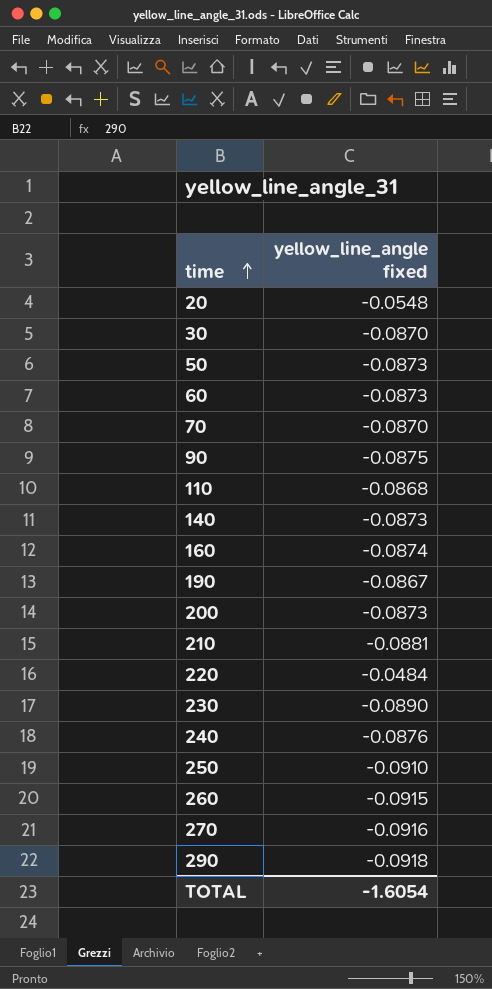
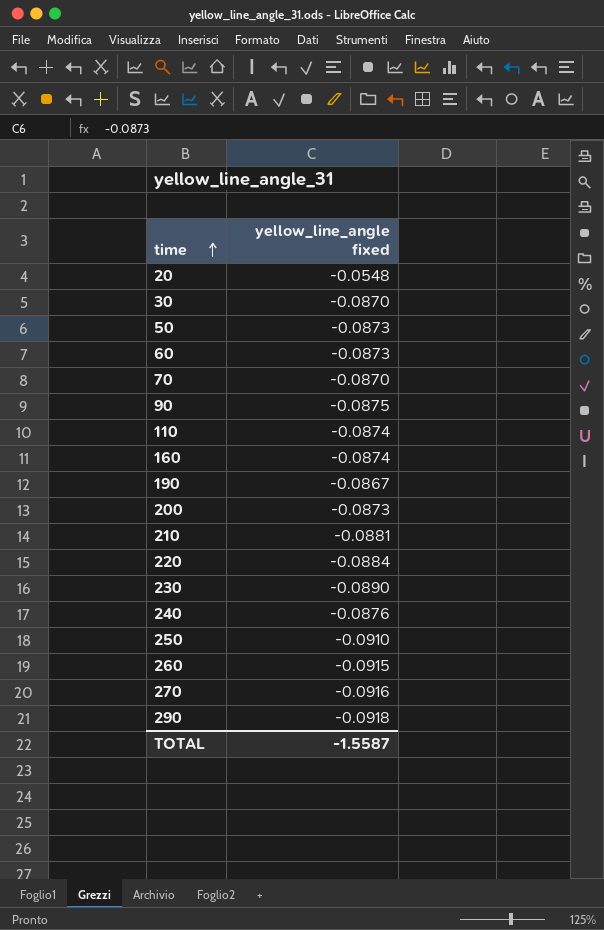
row 140: -0.0873 -> none
110 | yellow_line_angle fixed: -0.0868 -> -0.0874
220 | yellow_line_angle fixed: -0.0484 -> -0.0884
TOTAL | yellow_line_angle fixed: -1.6054 -> -1.5587

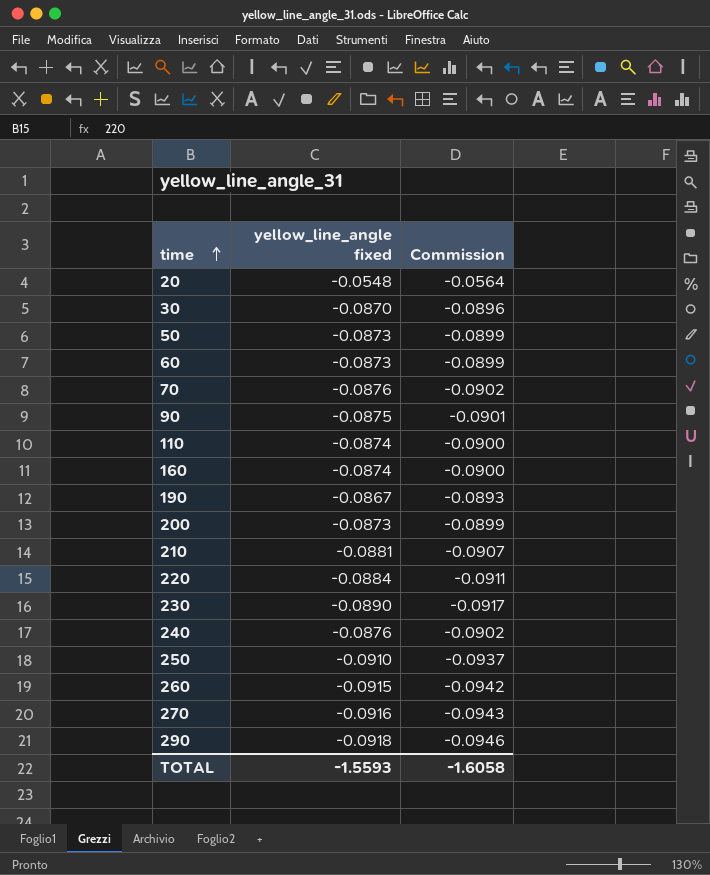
column Commission | formula: none -> [yellow_line_angle fixed] * 1.03
70 | yellow_line_angle fixed: -0.0870 -> -0.0876
TOTAL | yellow_line_angle fixed: -1.5587 -> -1.5593

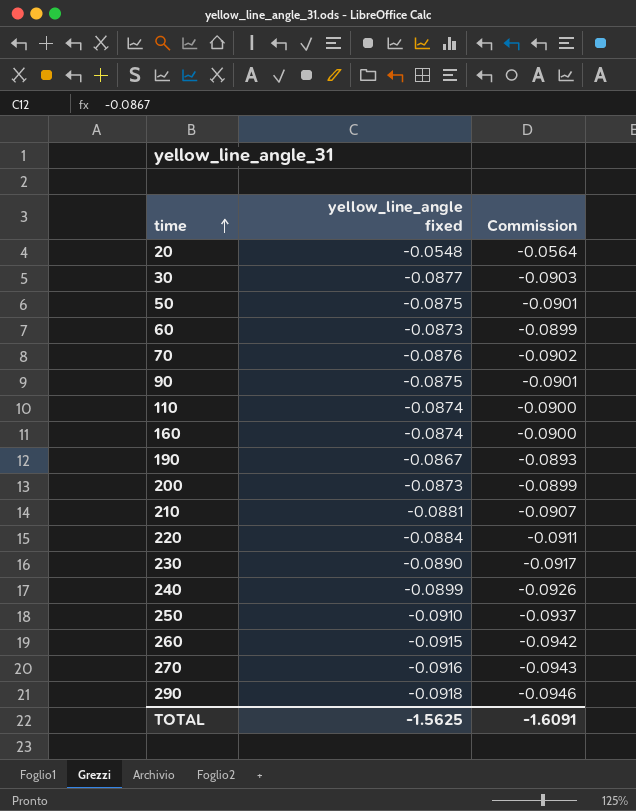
30 | yellow_line_angle fixed: -0.0870 -> -0.0877
30 | Commission: -0.0896 -> -0.0903
50 | yellow_line_angle fixed: -0.0873 -> -0.0875
50 | Commission: -0.0899 -> -0.0901
240 | yellow_line_angle fixed: -0.0876 -> -0.0899
240 | Commission: -0.0902 -> -0.0926
TOTAL | yellow_line_angle fixed: -1.5593 -> -1.5625
TOTAL | Commission: -1.6058 -> -1.6091

